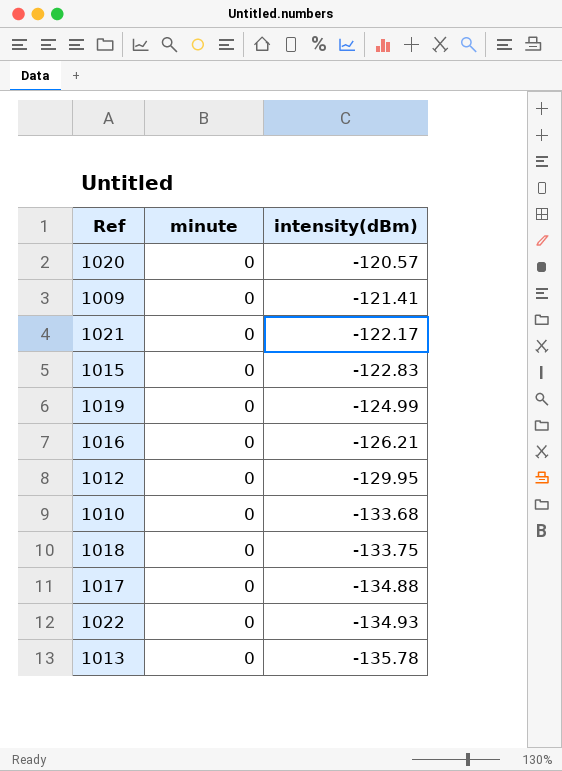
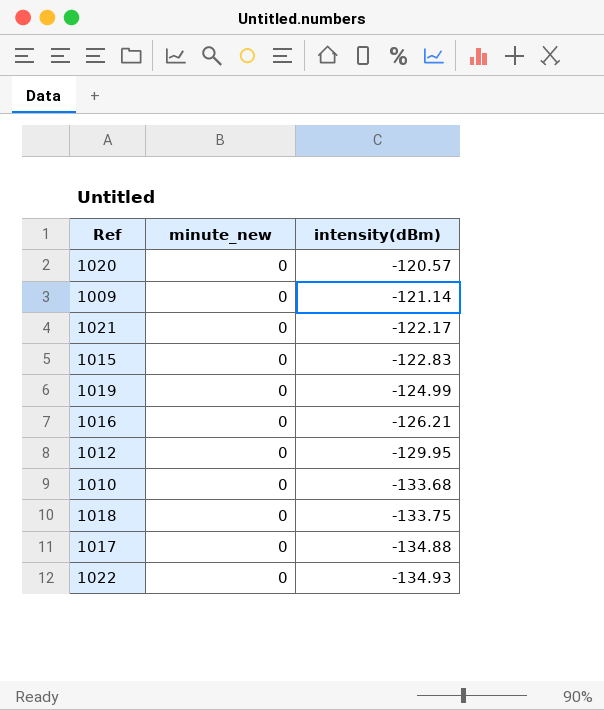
column name: minute -> minute_new
row 1013: 0 | -135.78 -> none
1009 | intensity(dBm): -121.41 -> -121.14

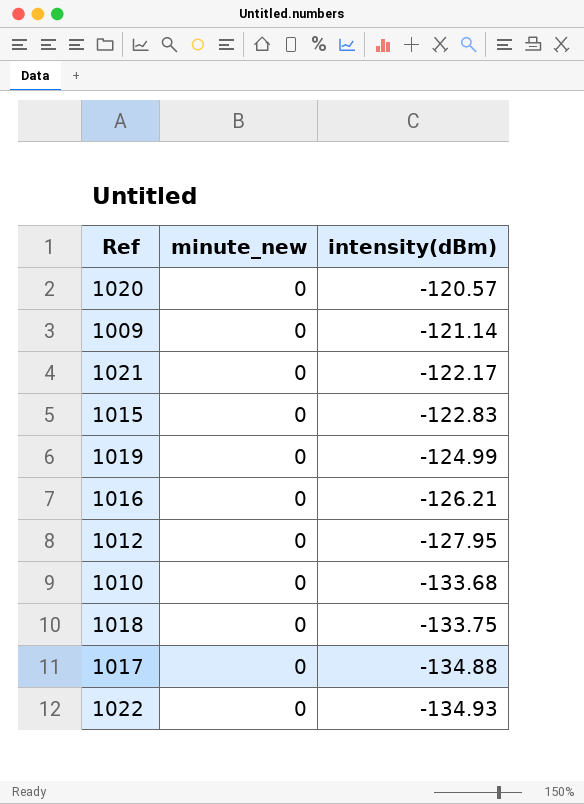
1012 | intensity(dBm): -129.95 -> -127.95

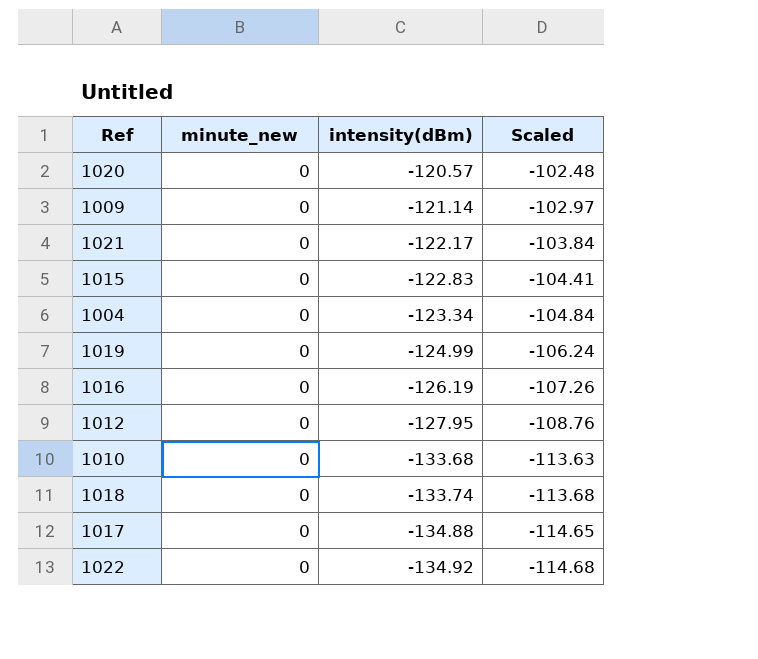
column Scaled | formula: none -> [intensity(dBm)] * 0.85
row 1004: none -> 0 | -123.34 | -104.84
1016 | intensity(dBm): -126.21 -> -126.19
1018 | intensity(dBm): -133.75 -> -133.74
1022 | intensity(dBm): -134.93 -> -134.92

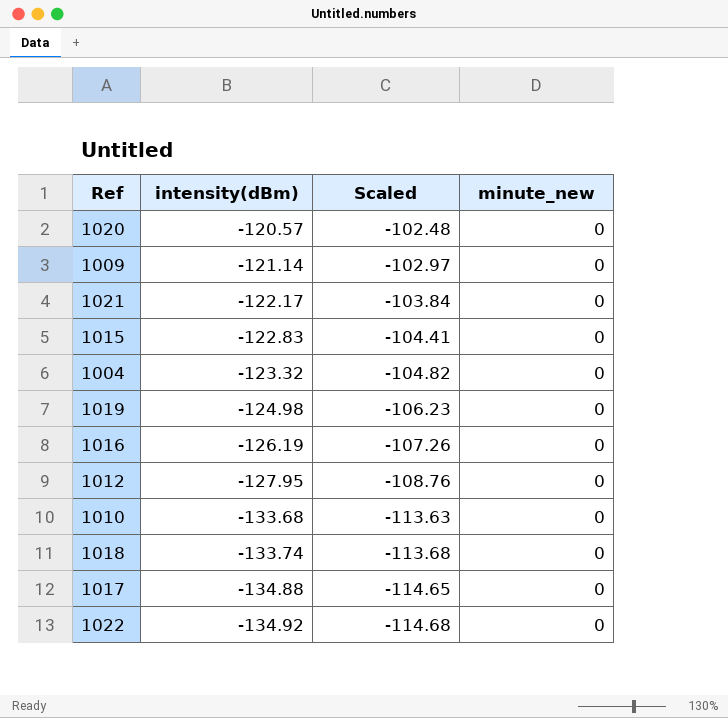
column minute_new | position: 2 -> 4
1004 | intensity(dBm): -123.34 -> -123.32
1004 | Scaled: -104.84 -> -104.82
1019 | intensity(dBm): -124.99 -> -124.98
1019 | Scaled: -106.24 -> -106.23

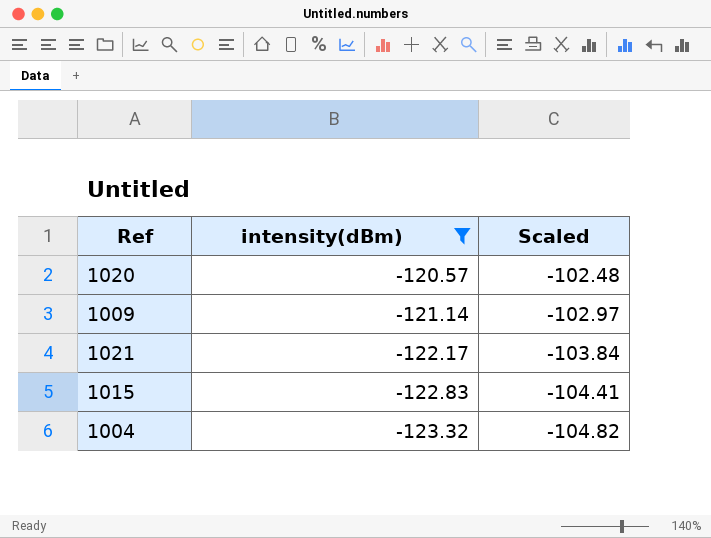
filter: none -> intensity(dBm) >= -123.32
column minute_new | position: 4 -> none

